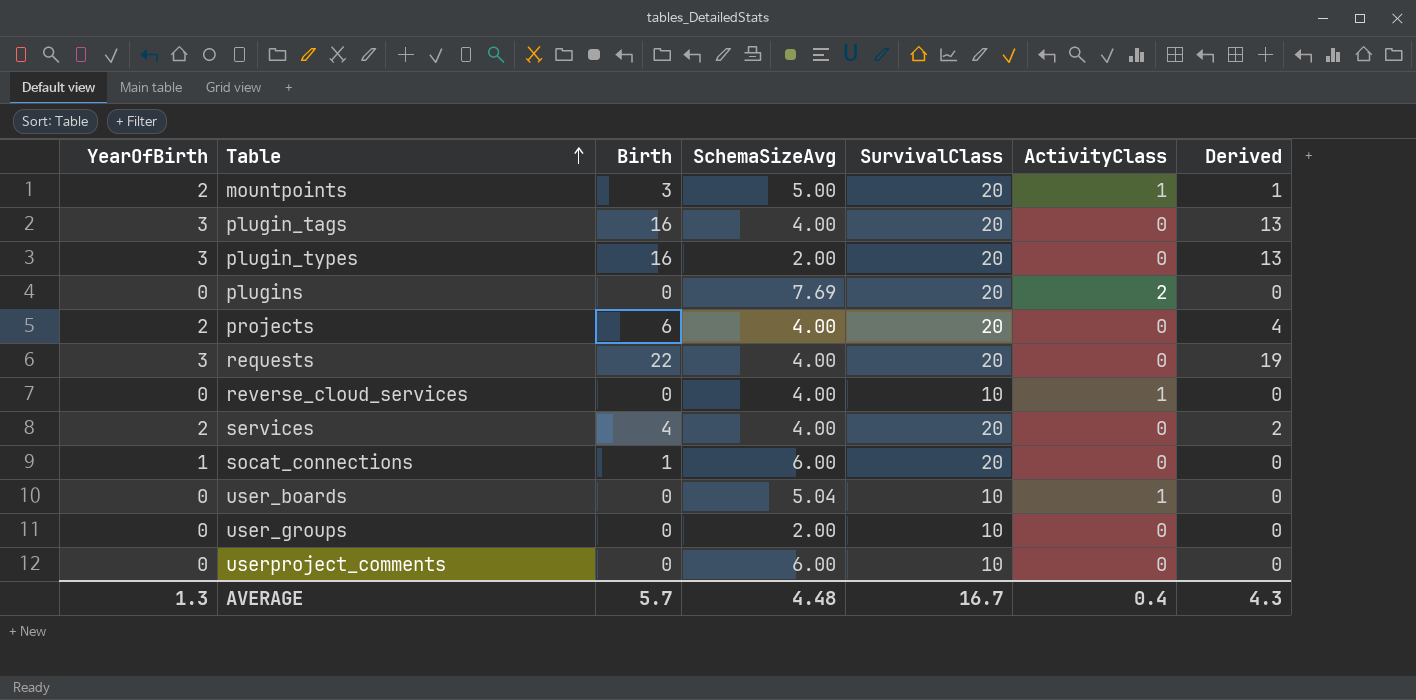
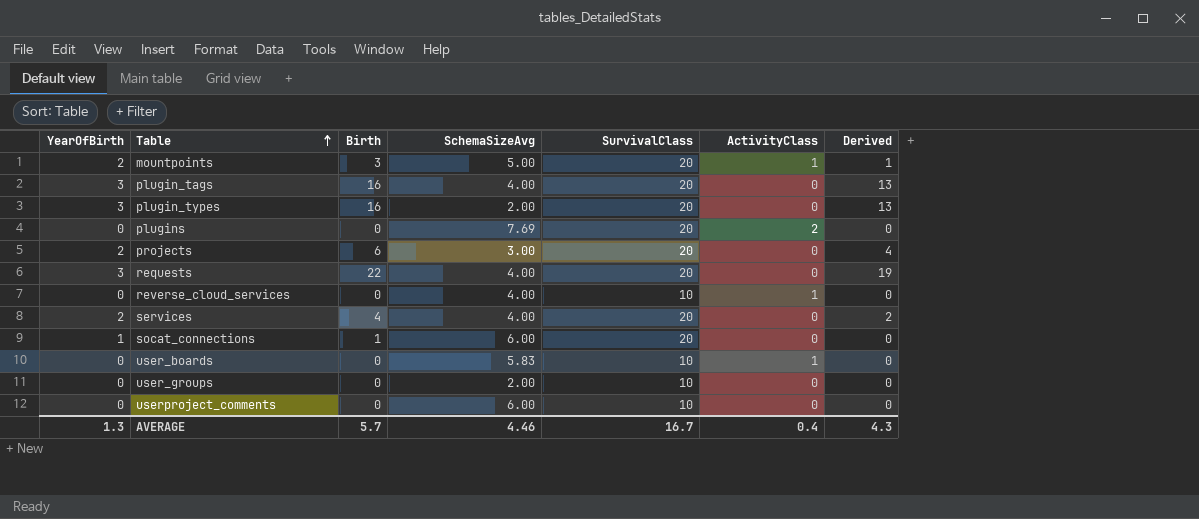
projects | SchemaSizeAvg: 4.00 -> 3.00
user_boards | SchemaSizeAvg: 5.04 -> 5.83
AVERAGE | SchemaSizeAvg: 4.48 -> 4.46

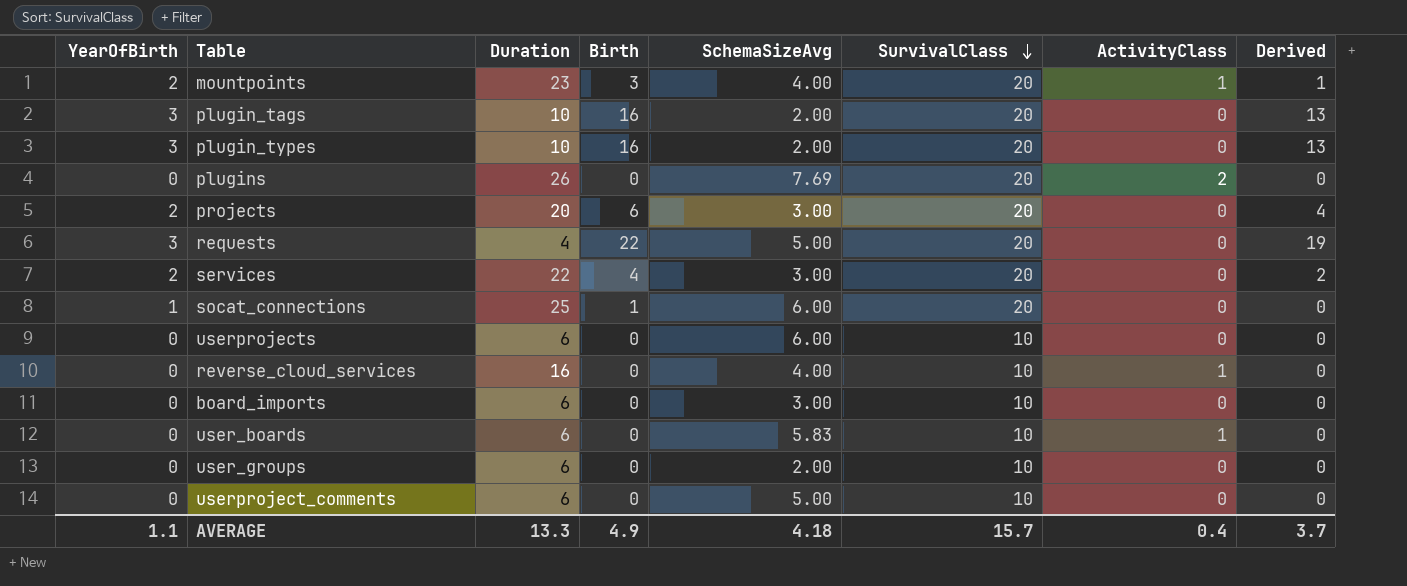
row order: Table ascending -> SurvivalClass descending
column Duration | position: none -> 3
mountpoints | SchemaSizeAvg: 5.00 -> 4.00
plugin_tags | SchemaSizeAvg: 4.00 -> 2.00
requests | SchemaSizeAvg: 4.00 -> 5.00
services | SchemaSizeAvg: 4.00 -> 3.00
row userprojects: none -> 0 | 6 | 0 | 6.00 | 10 | 0 | 0
row board_imports: none -> 0 | 6 | 0 | 3.00 | 10 | 0 | 0
userproject_comments | SchemaSizeAvg: 6.00 -> 5.00
AVERAGE | YearOfBirth: 1.3 -> 1.1
AVERAGE | Birth: 5.7 -> 4.9
AVERAGE | SchemaSizeAvg: 4.46 -> 4.18
AVERAGE | SurvivalClass: 16.7 -> 15.7
AVERAGE | Derived: 4.3 -> 3.7

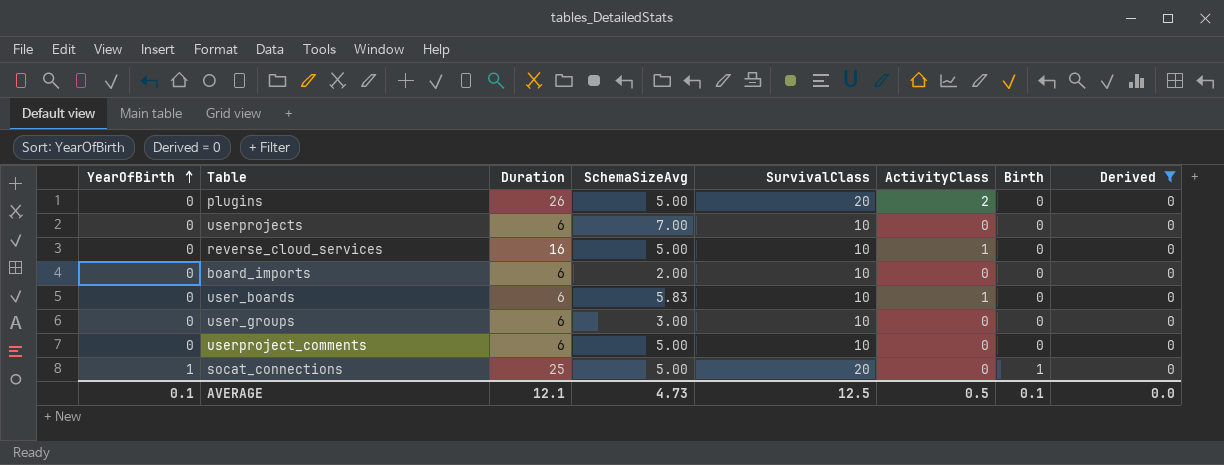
filter: none -> Derived = 0
row order: SurvivalClass descending -> YearOfBirth ascending
column Birth | position: 4 -> 7
plugins | SchemaSizeAvg: 7.69 -> 5.00
userprojects | SchemaSizeAvg: 6.00 -> 7.00
reverse_cloud_services | SchemaSizeAvg: 4.00 -> 5.00
board_imports | SchemaSizeAvg: 3.00 -> 2.00
user_groups | SchemaSizeAvg: 2.00 -> 3.00
socat_connections | SchemaSizeAvg: 6.00 -> 5.00
AVERAGE | YearOfBirth: 1.1 -> 0.1
AVERAGE | Duration: 13.3 -> 12.1
AVERAGE | SchemaSizeAvg: 4.18 -> 4.73
AVERAGE | SurvivalClass: 15.7 -> 12.5
AVERAGE | ActivityClass: 0.4 -> 0.5
AVERAGE | Birth: 4.9 -> 0.1
AVERAGE | Derived: 3.7 -> 0.0

